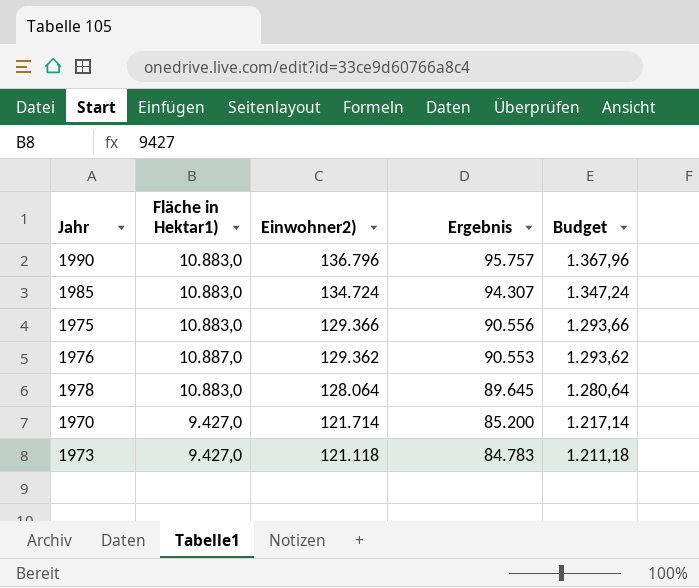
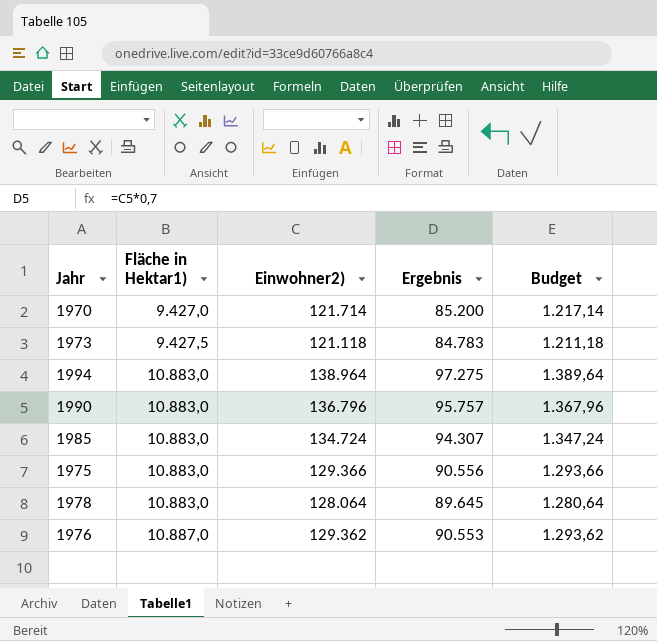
row order: Einwohner2) descending -> Fläche in Hektar1) ascending
1973 | Fläche in Hektar1): 9.427,0 -> 9.427,5
row 1994: none -> 10.883,0 | 138.964 | 97.275 | 1.389,64

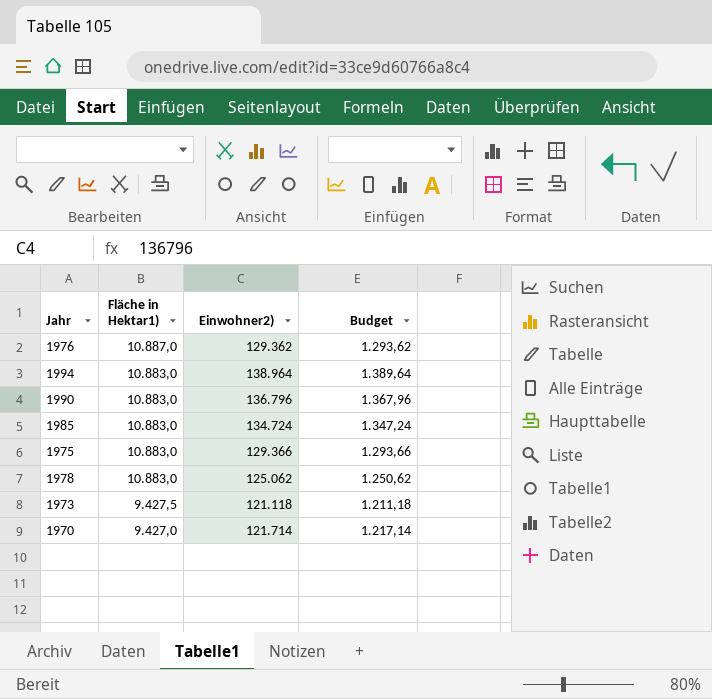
row order: Fläche in Hektar1) ascending -> Fläche in Hektar1) descending
column Ergebnis | formula: [Einwohner2)] * 0,7 -> none
1978 | Einwohner2): 128.064 -> 125.062
1978 | Budget: 1.280,64 -> 1.250,62

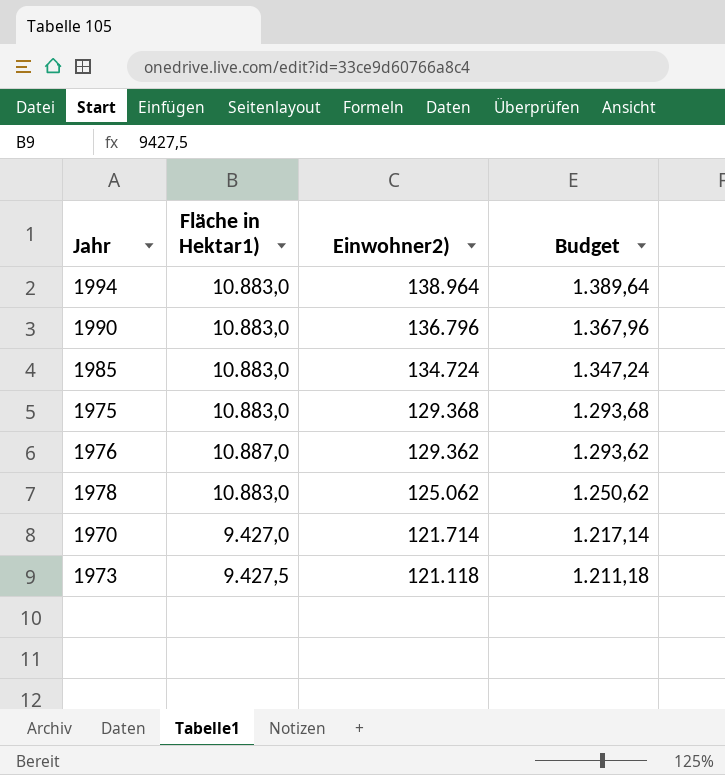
row order: Fläche in Hektar1) descending -> Einwohner2) descending
1975 | Einwohner2): 129.366 -> 129.368
1975 | Budget: 1.293,66 -> 1.293,68

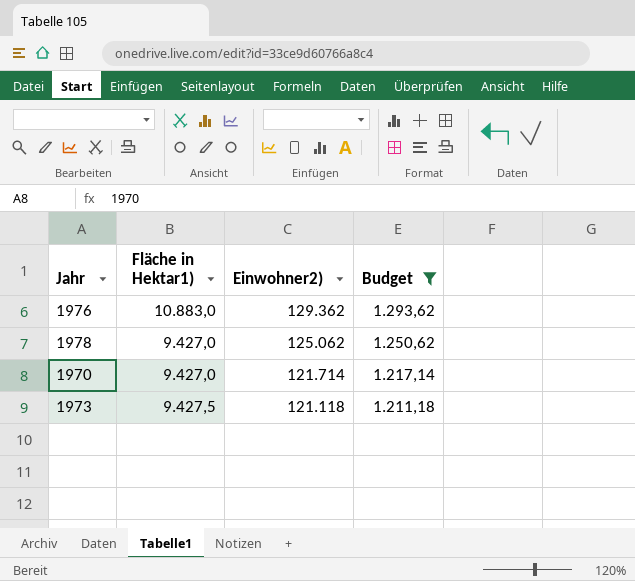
filter: none -> Budget <= 1.293,62
1976 | Fläche in Hektar1): 10.887,0 -> 10.883,0
1978 | Fläche in Hektar1): 10.883,0 -> 9.427,0

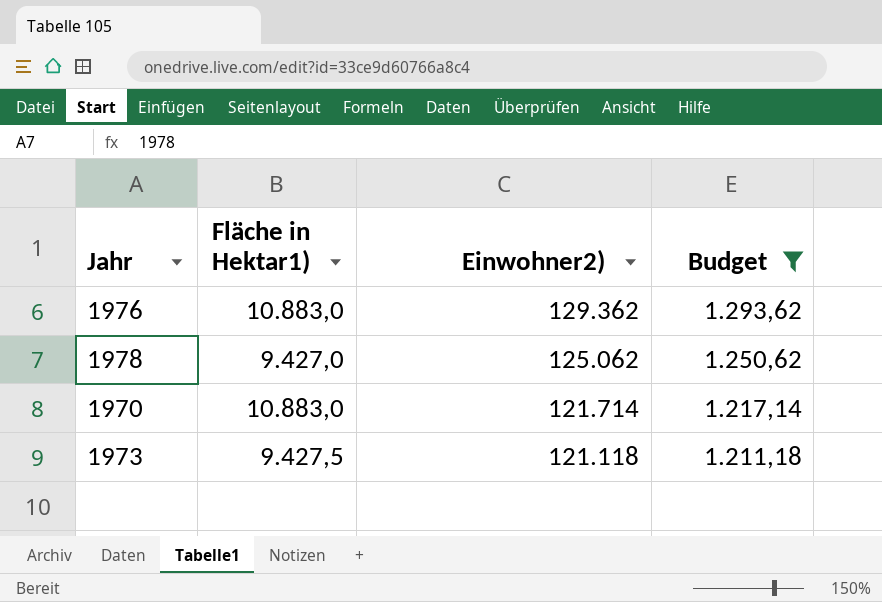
1970 | Fläche in Hektar1): 9.427,0 -> 10.883,0

